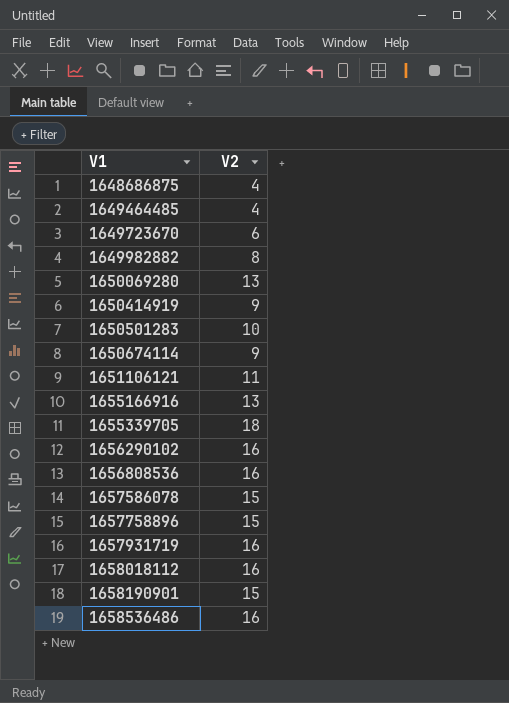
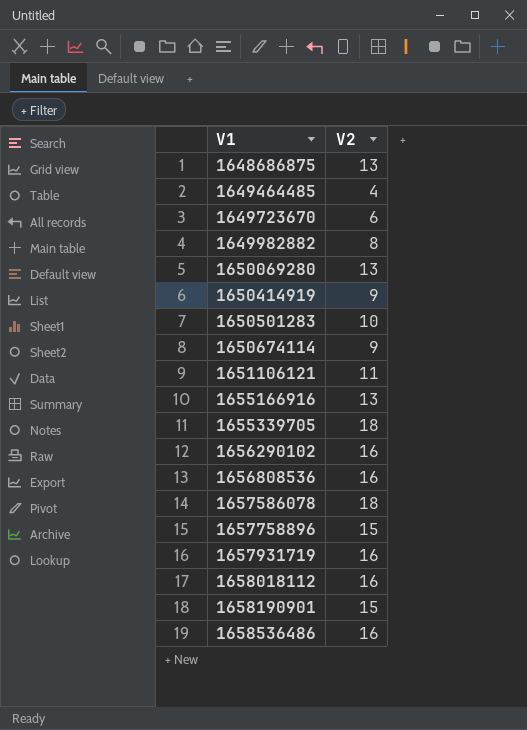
1648686875 | V2: 4 -> 13
1657586078 | V2: 15 -> 18

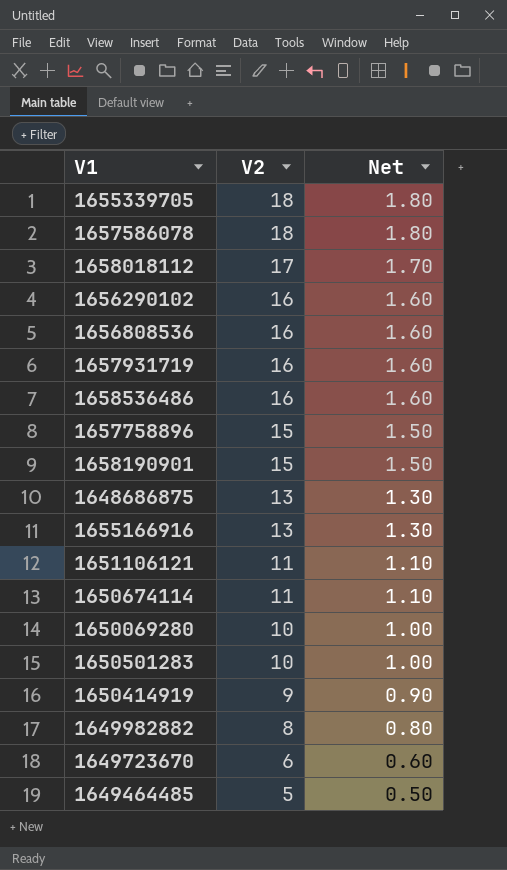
row order: V1 ascending -> V2 descending
column Net | formula: none -> [V2] * 0.1
1658018112 | V2: 16 -> 17
1650674114 | V2: 9 -> 11
1650069280 | V2: 13 -> 10
1649464485 | V2: 4 -> 5

